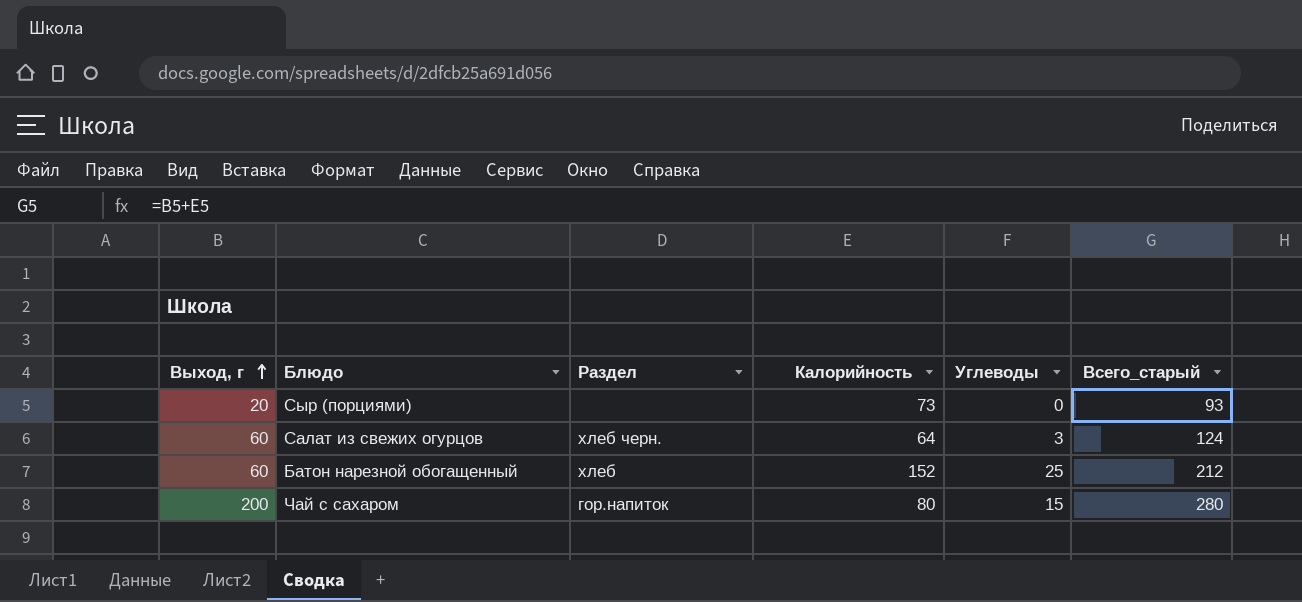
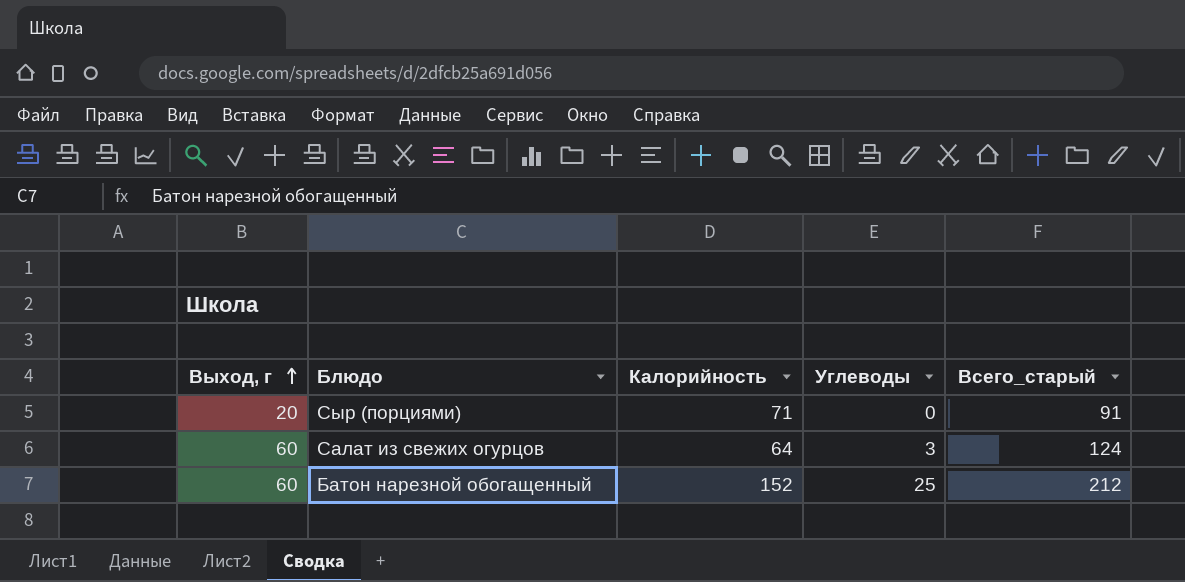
column Раздел | position: 3 -> none
row Чай с сахаром: 200 | гор.напиток | 80 | 15 | 280 -> none
Сыр (порциями) | Калорийность: 73 -> 71
Сыр (порциями) | Всего_старый: 93 -> 91

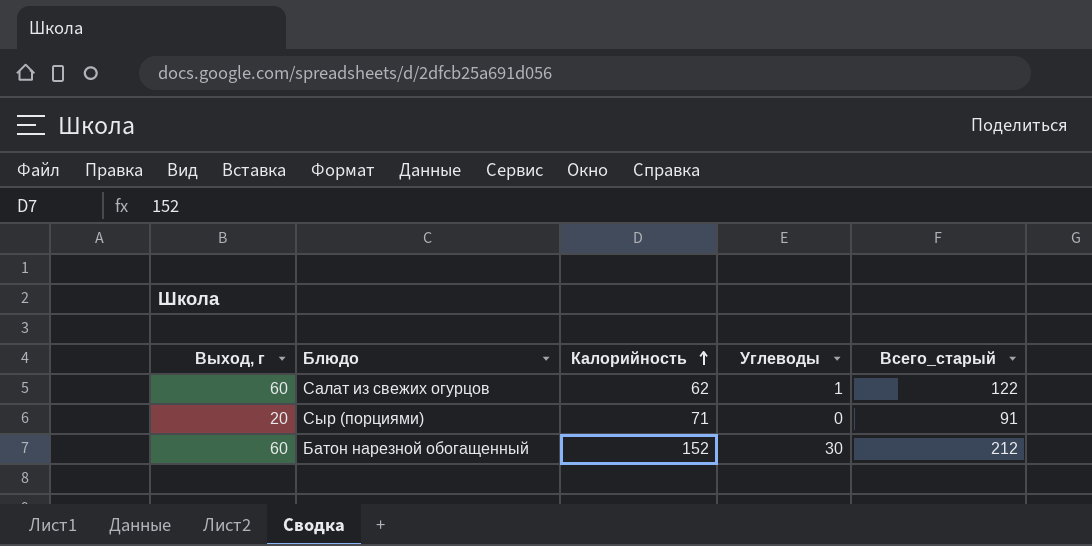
row order: Выход, г ascending -> Калорийность ascending
Салат из свежих огурцов | Калорийность: 64 -> 62
Салат из свежих огурцов | Углеводы: 3 -> 1
Салат из свежих огурцов | Всего_старый: 124 -> 122
Батон нарезной обогащенный | Углеводы: 25 -> 30

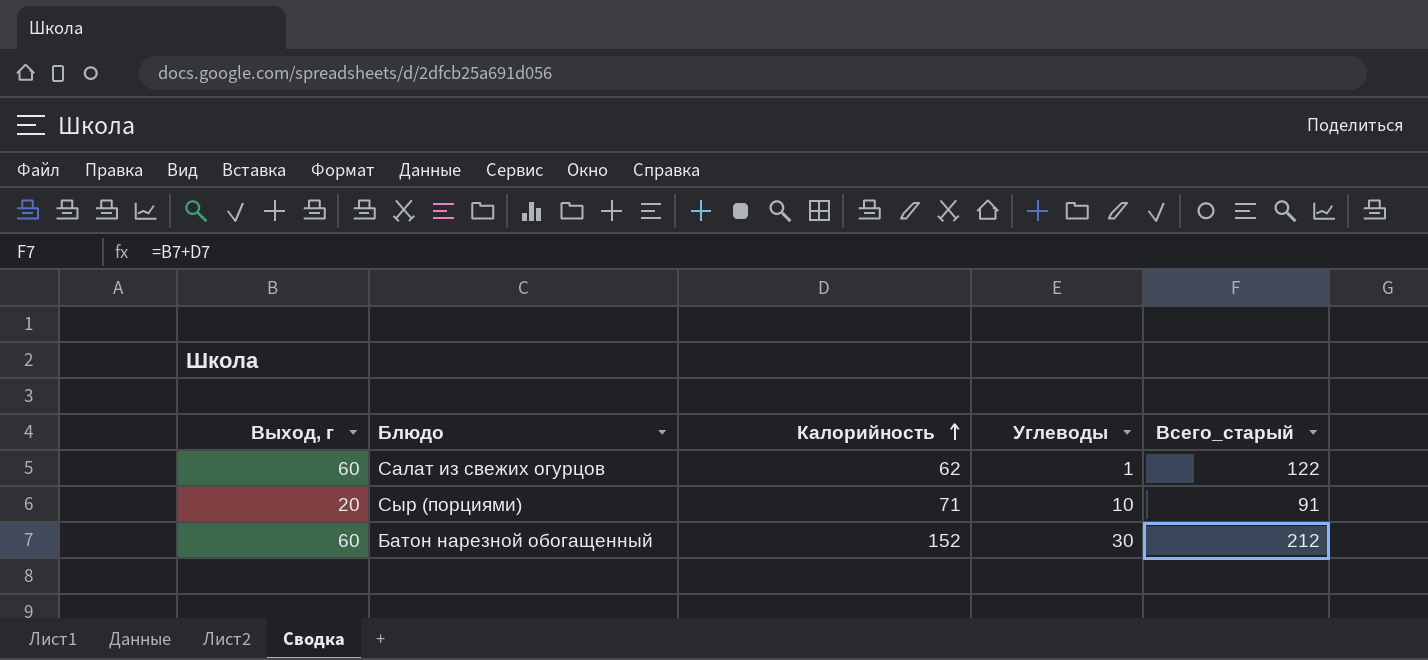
Сыр (порциями) | Углеводы: 0 -> 10

